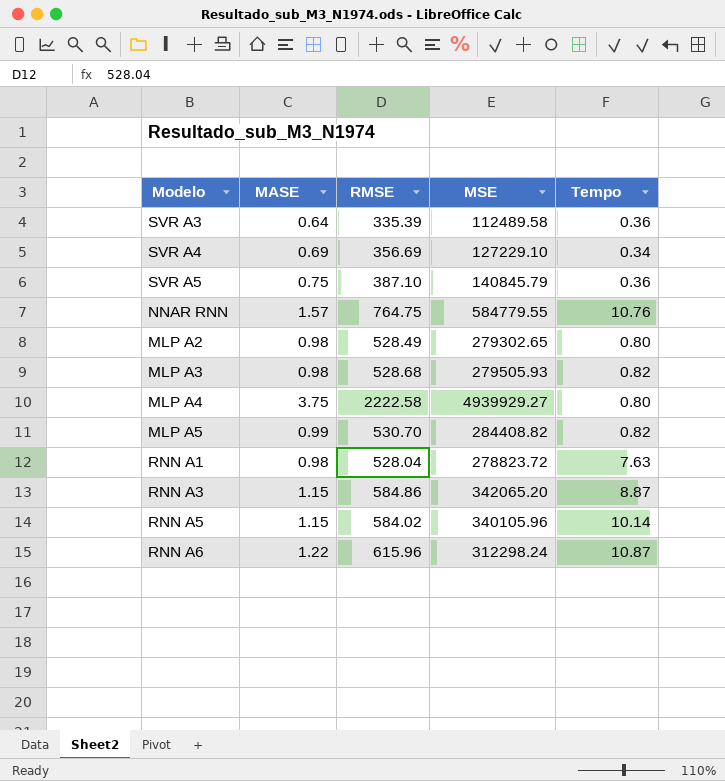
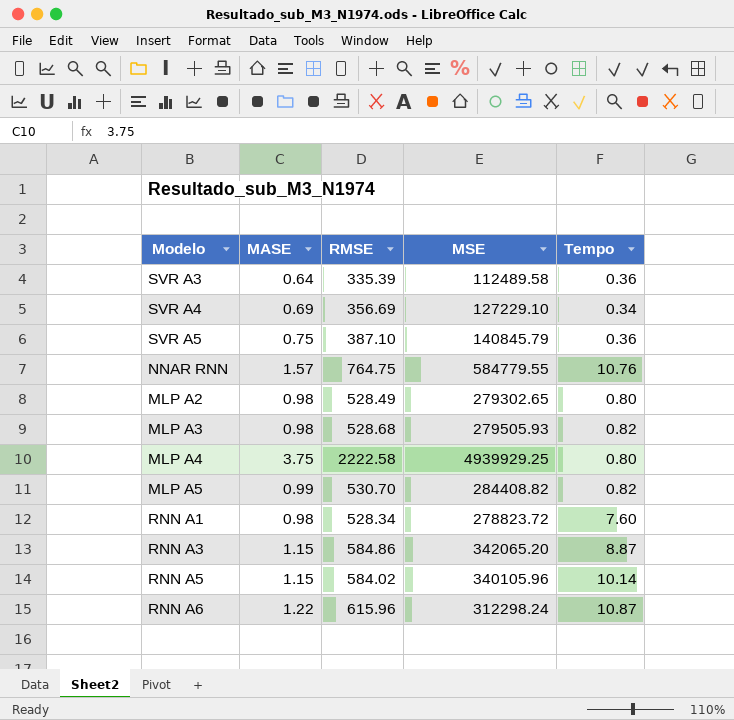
MLP A4 | MSE: 4939929.27 -> 4939929.25
RNN A1 | RMSE: 528.04 -> 528.34
RNN A1 | Tempo: 7.63 -> 7.60

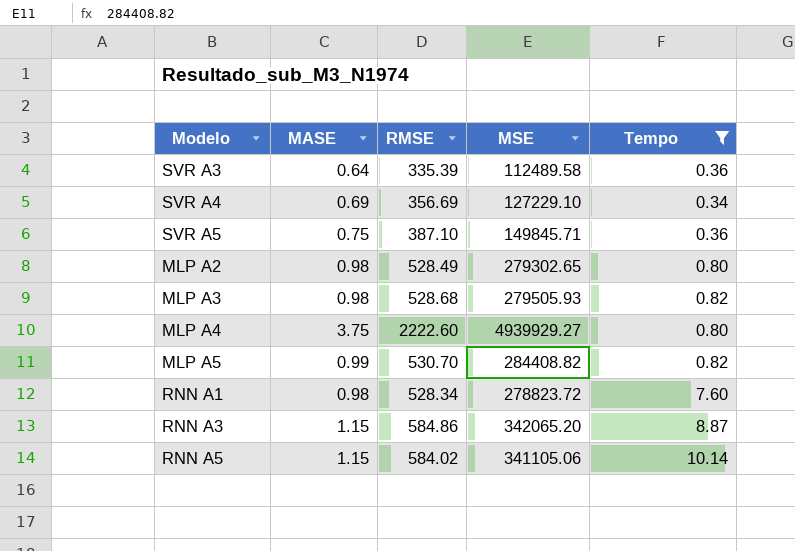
filter: none -> Tempo <= 10.14
SVR A5 | MSE: 140845.79 -> 149845.71
MLP A4 | RMSE: 2222.58 -> 2222.60
MLP A4 | MSE: 4939929.25 -> 4939929.27
RNN A5 | MSE: 340105.96 -> 341105.06

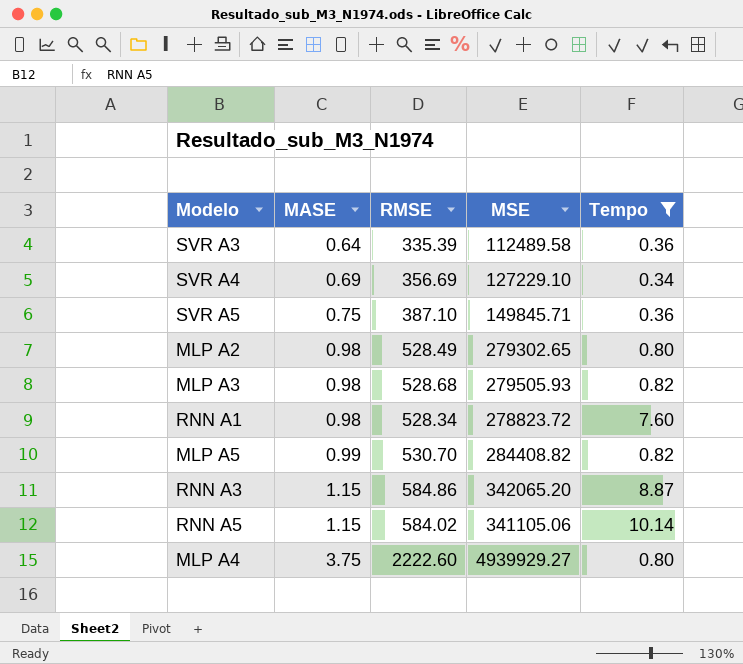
row order: none -> MASE ascending

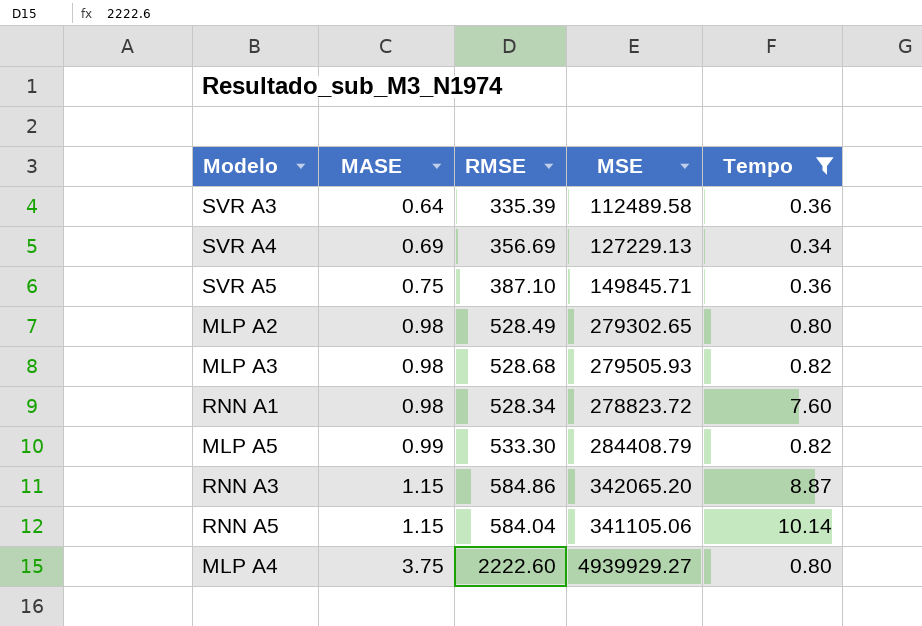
SVR A4 | MSE: 127229.10 -> 127229.13
MLP A5 | RMSE: 530.70 -> 533.30
MLP A5 | MSE: 284408.82 -> 284408.79
RNN A5 | RMSE: 584.02 -> 584.04

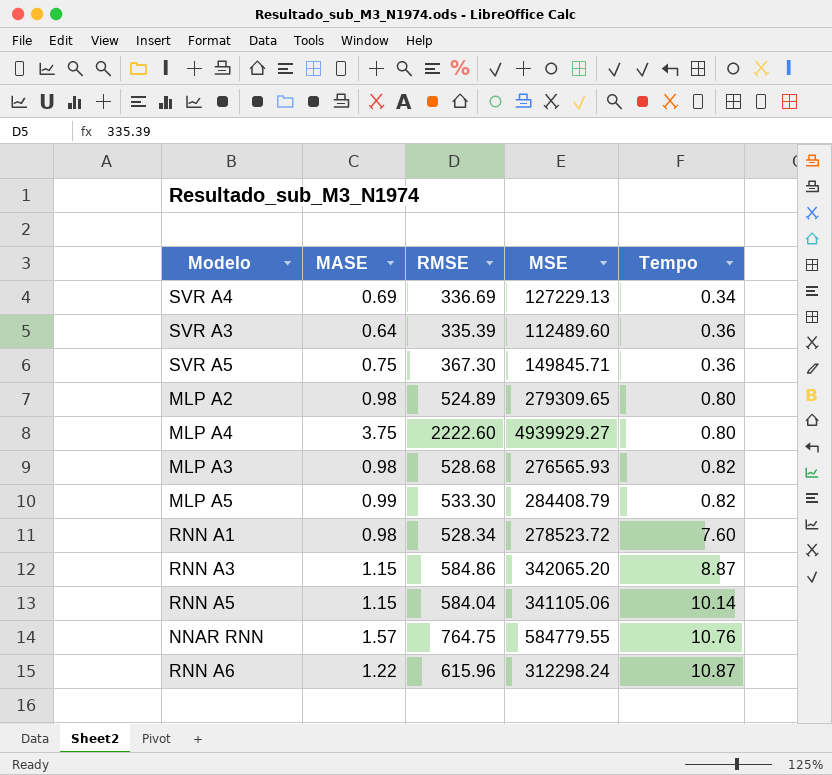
filter: Tempo <= 10.14 -> none
row order: MASE ascending -> Tempo ascending
SVR A4 | RMSE: 356.69 -> 336.69
SVR A3 | MSE: 112489.58 -> 112489.60
SVR A5 | RMSE: 387.10 -> 367.30
MLP A2 | RMSE: 528.49 -> 524.89
MLP A2 | MSE: 279302.65 -> 279309.65
MLP A3 | MSE: 279505.93 -> 276565.93
RNN A1 | MSE: 278823.72 -> 278523.72

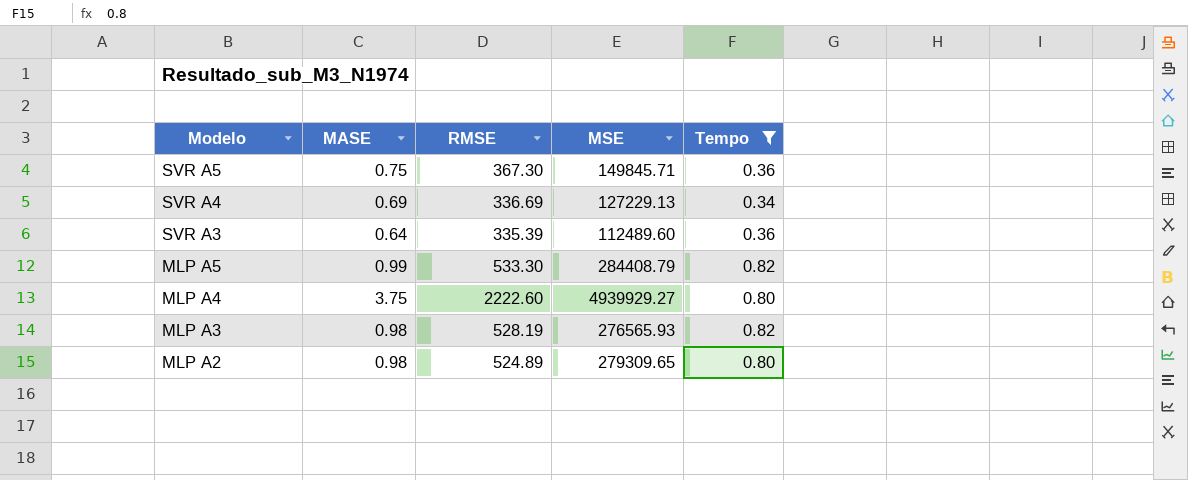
filter: none -> Tempo <= 0.82
row order: Tempo ascending -> Modelo descending
MLP A3 | RMSE: 528.68 -> 528.19

